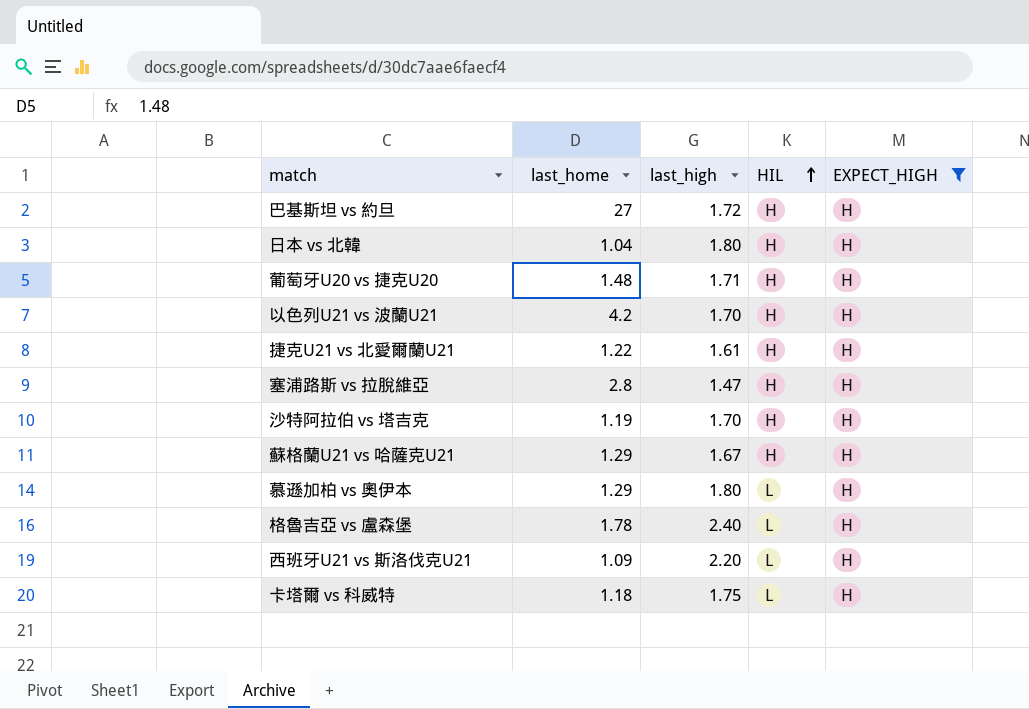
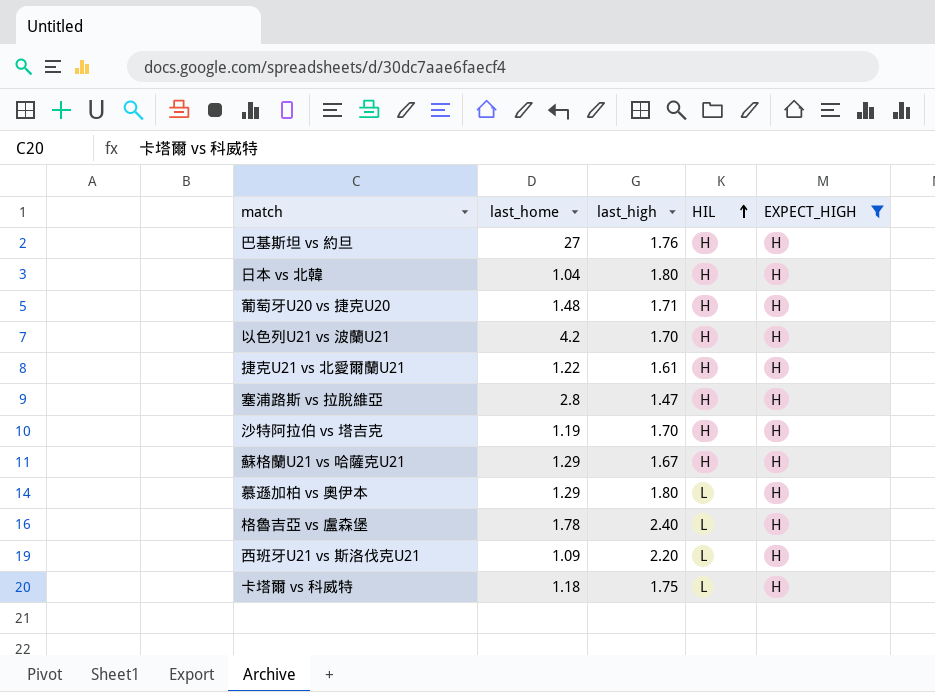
巴基斯坦 vs 約旦 | last_high: 1.72 -> 1.76

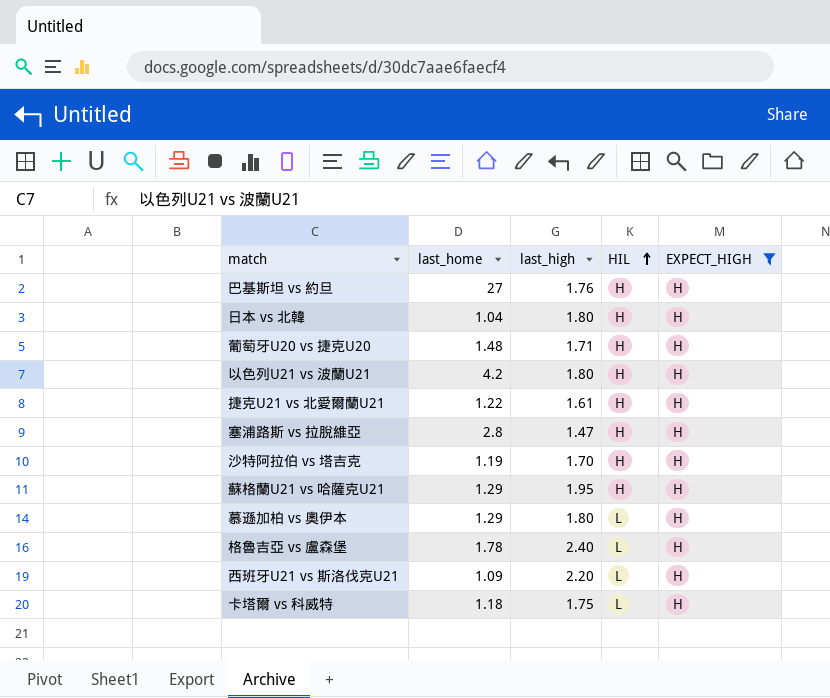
以色列U21 vs 波蘭U21 | last_high: 1.70 -> 1.80
蘇格蘭U21 vs 哈薩克U21 | last_high: 1.67 -> 1.95

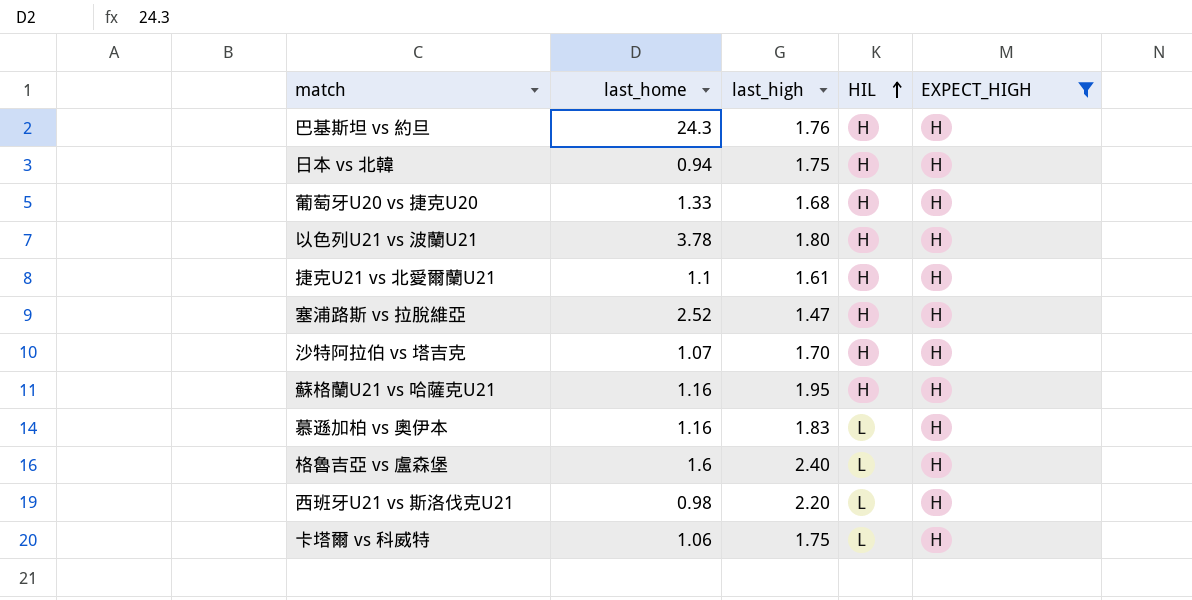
巴基斯坦 vs 約旦 | last_home: 27 -> 24.3
日本 vs 北韓 | last_home: 1.04 -> 0.94
日本 vs 北韓 | last_high: 1.80 -> 1.75
葡萄牙U20 vs 捷克U20 | last_home: 1.48 -> 1.33
葡萄牙U20 vs 捷克U20 | last_high: 1.71 -> 1.68
以色列U21 vs 波蘭U21 | last_home: 4.2 -> 3.78
捷克U21 vs 北愛爾蘭U21 | last_home: 1.22 -> 1.1
塞浦路斯 vs 拉脫維亞 | last_home: 2.8 -> 2.52
沙特阿拉伯 vs 塔吉克 | last_home: 1.19 -> 1.07
蘇格蘭U21 vs 哈薩克U21 | last_home: 1.29 -> 1.16
慕遜加柏 vs 奧伊本 | last_home: 1.29 -> 1.16
慕遜加柏 vs 奧伊本 | last_high: 1.80 -> 1.83
格魯吉亞 vs 盧森堡 | last_home: 1.78 -> 1.6
西班牙U21 vs 斯洛伐克U21 | last_home: 1.09 -> 0.98
卡塔爾 vs 科威特 | last_home: 1.18 -> 1.06

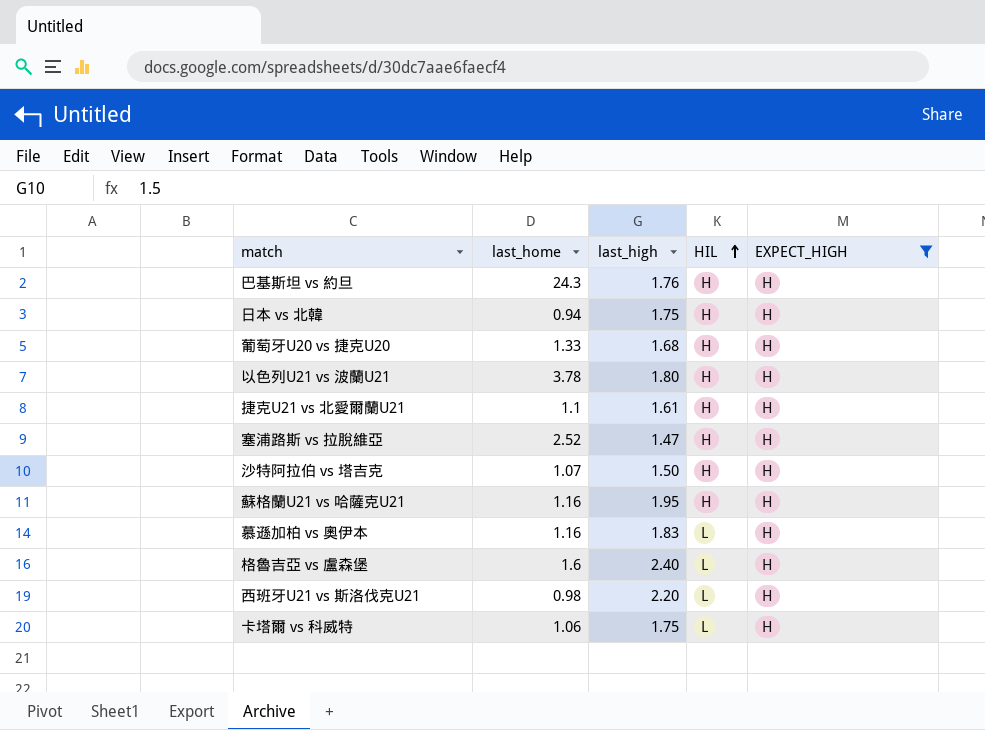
沙特阿拉伯 vs 塔吉克 | last_high: 1.70 -> 1.50

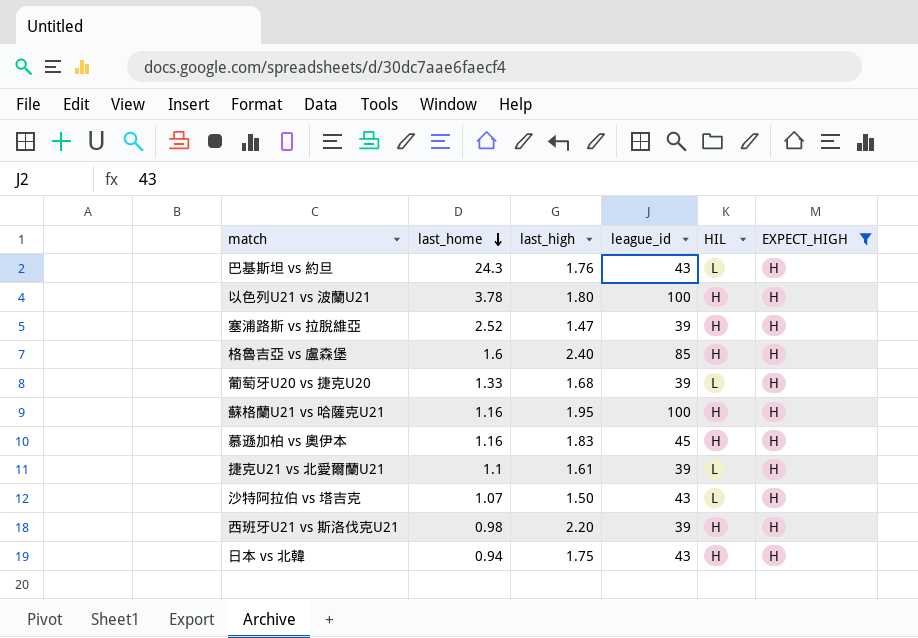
row order: HIL ascending -> last_home descending
column league_id | position: none -> 4
row 卡塔爾 vs 科威特: 1.06 | 1.75 | L | H -> none
巴基斯坦 vs 約旦 | HIL: H -> L
格魯吉亞 vs 盧森堡 | HIL: L -> H
葡萄牙U20 vs 捷克U20 | HIL: H -> L
慕遜加柏 vs 奧伊本 | HIL: L -> H
捷克U21 vs 北愛爾蘭U21 | HIL: H -> L
沙特阿拉伯 vs 塔吉克 | HIL: H -> L
西班牙U21 vs 斯洛伐克U21 | HIL: L -> H

